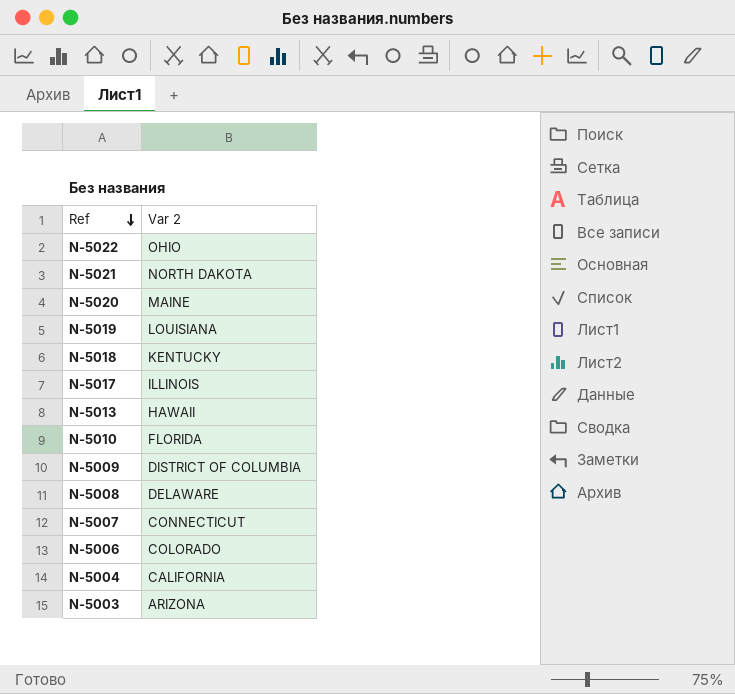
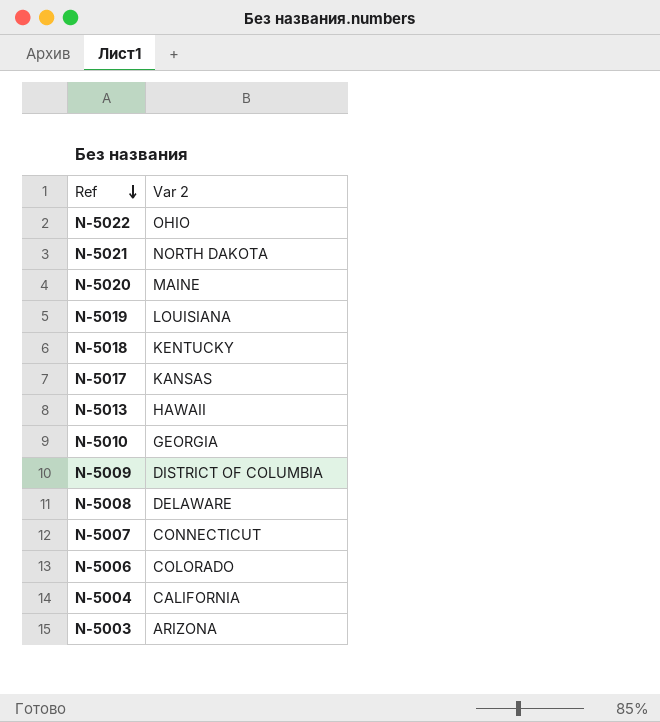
N-5017 | Var 2: ILLINOIS -> KANSAS
N-5010 | Var 2: FLORIDA -> GEORGIA

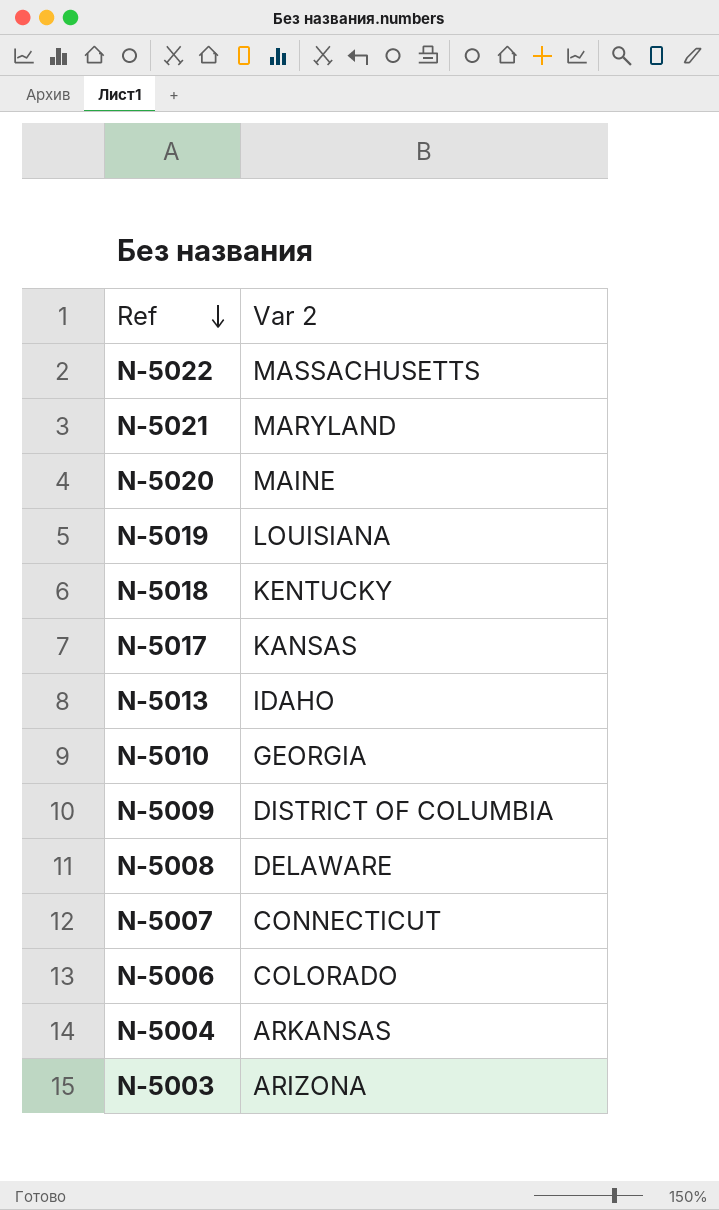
N-5022 | Var 2: OHIO -> MASSACHUSETTS
N-5021 | Var 2: NORTH DAKOTA -> MARYLAND
N-5013 | Var 2: HAWAII -> IDAHO
N-5004 | Var 2: CALIFORNIA -> ARKANSAS

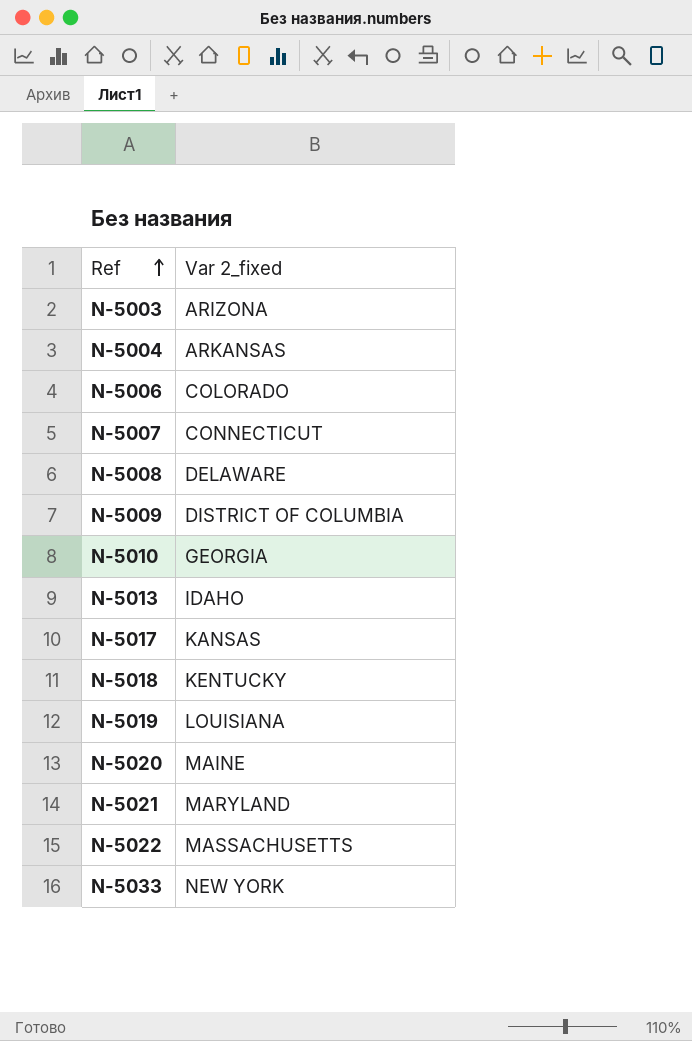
row order: Ref descending -> Ref ascending
column name: Var 2 -> Var 2_fixed
row N-5033: none -> NEW YORK

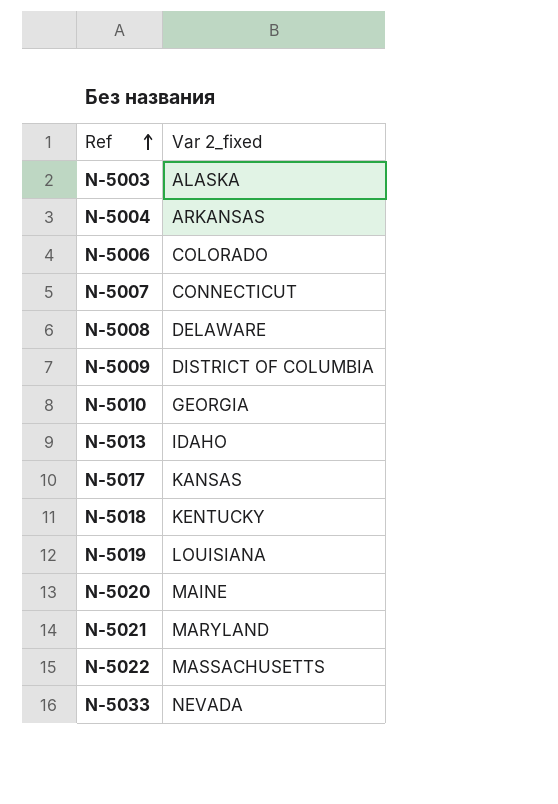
N-5003 | Var 2_fixed: ARIZONA -> ALASKA
N-5033 | Var 2_fixed: NEW YORK -> NEVADA

